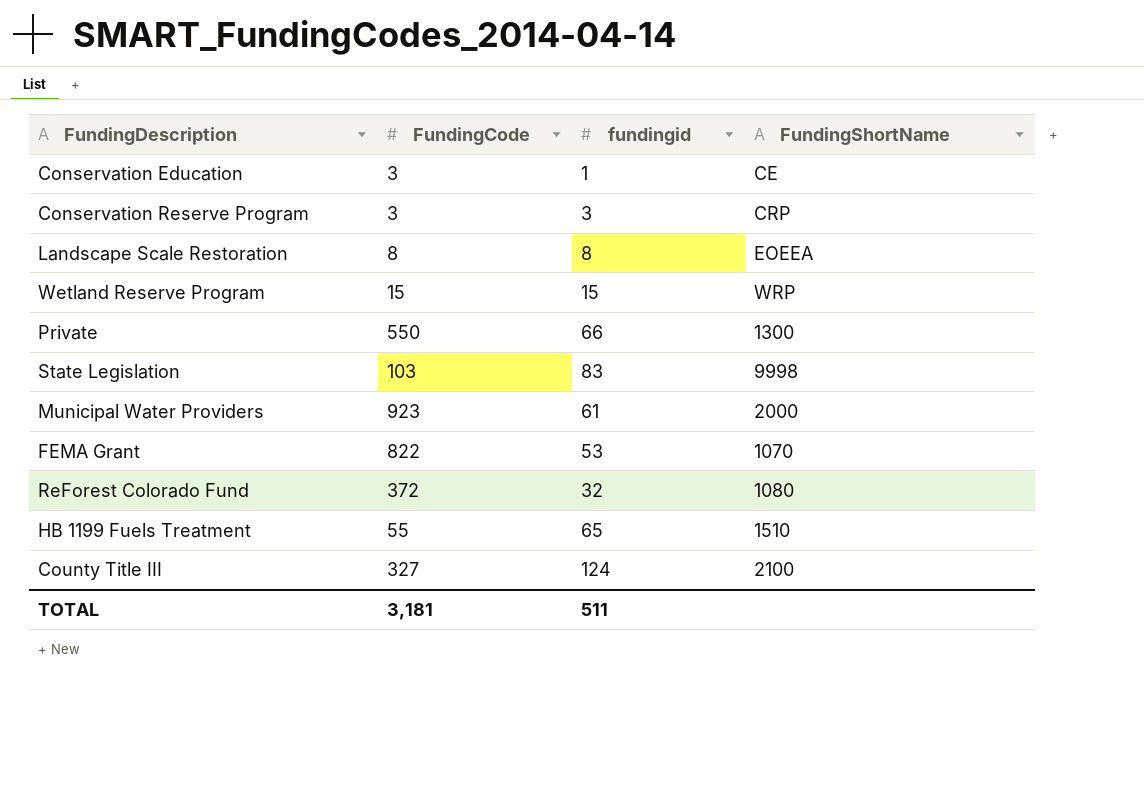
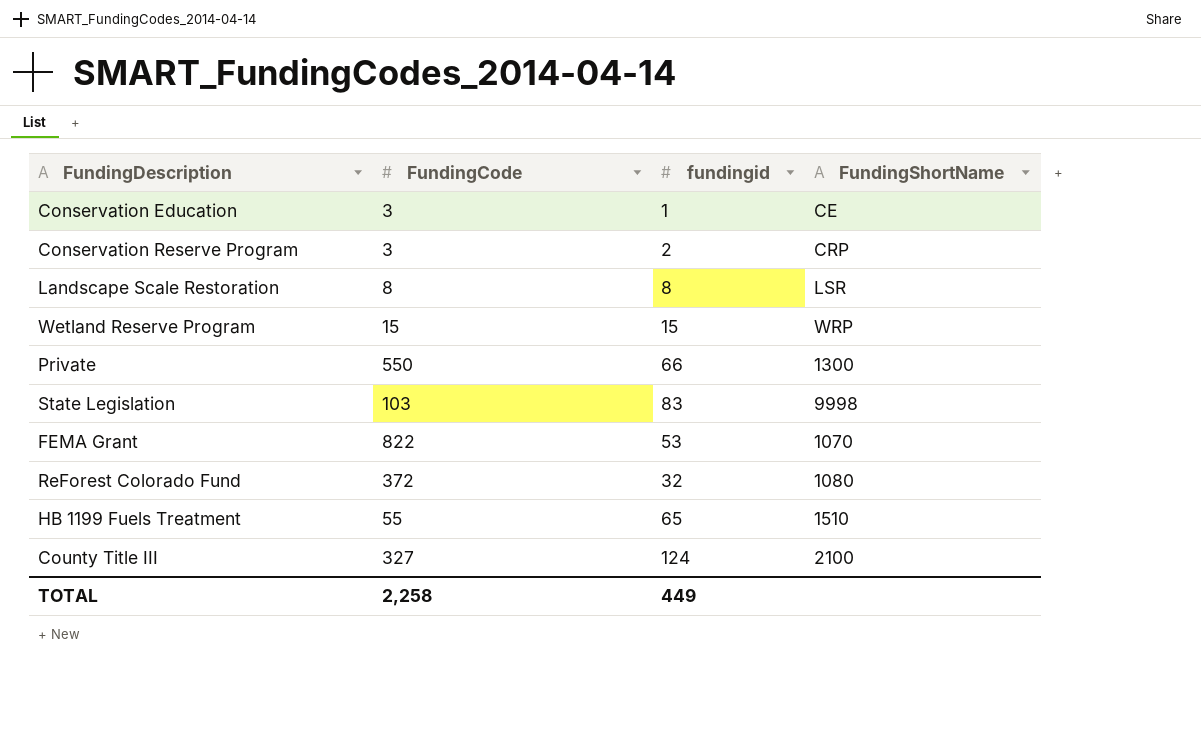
row Municipal Water Providers: 923 | 61 | 2000 -> none
Conservation Reserve Program | fundingid: 3 -> 2
Landscape Scale Restoration | FundingShortName: EOEEA -> LSR
TOTAL | FundingCode: 3,181 -> 2,258
TOTAL | fundingid: 511 -> 449

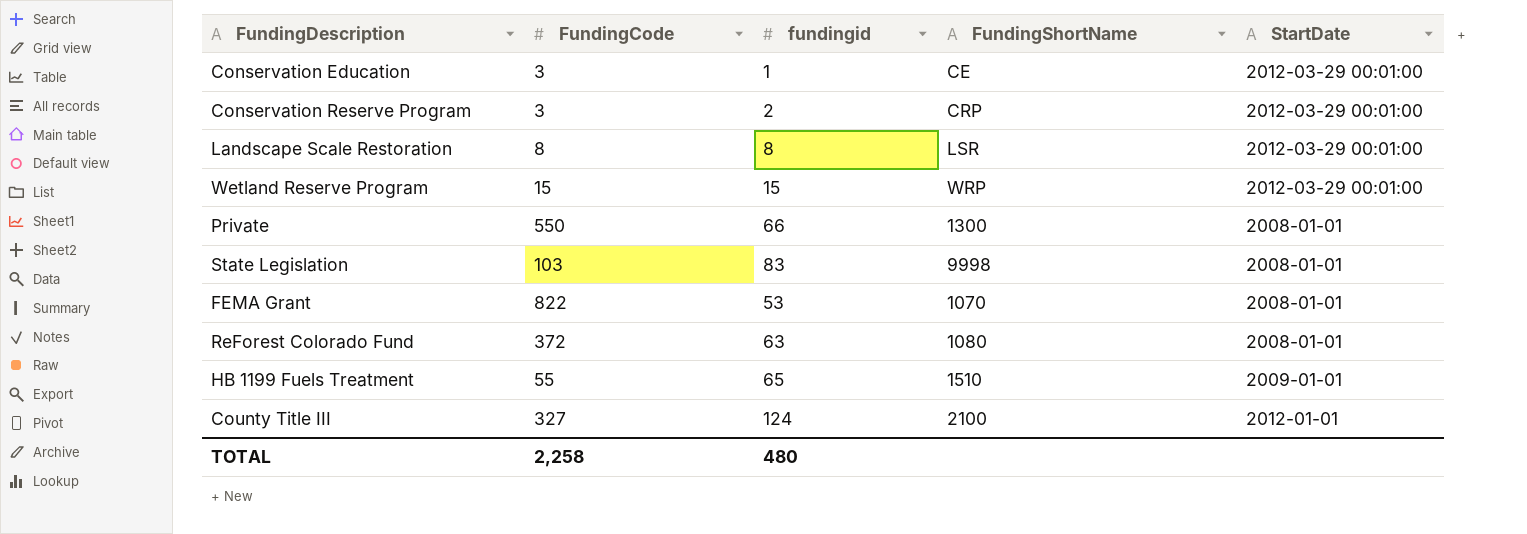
column StartDate | position: none -> 5
ReForest Colorado Fund | fundingid: 32 -> 63
TOTAL | fundingid: 449 -> 480

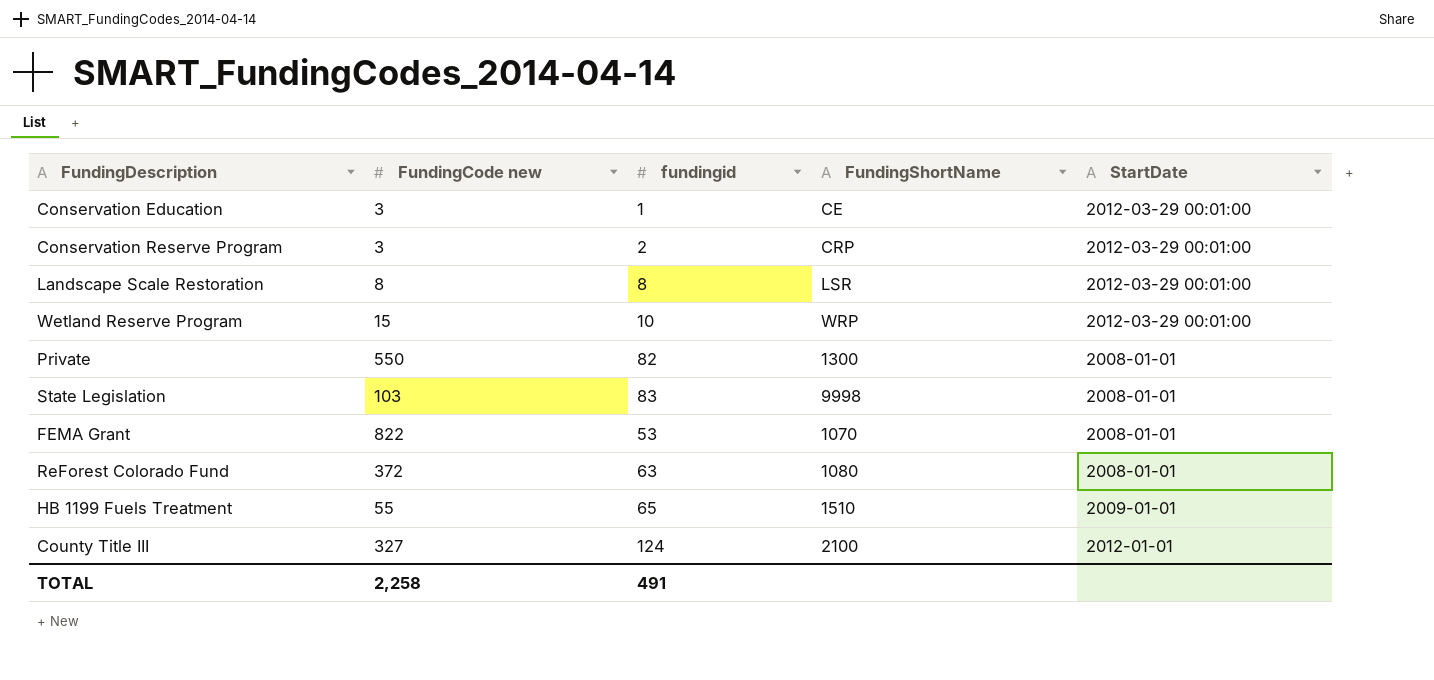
column name: FundingCode -> FundingCode new
Wetland Reserve Program | fundingid: 15 -> 10
Private | fundingid: 66 -> 82
TOTAL | fundingid: 480 -> 491

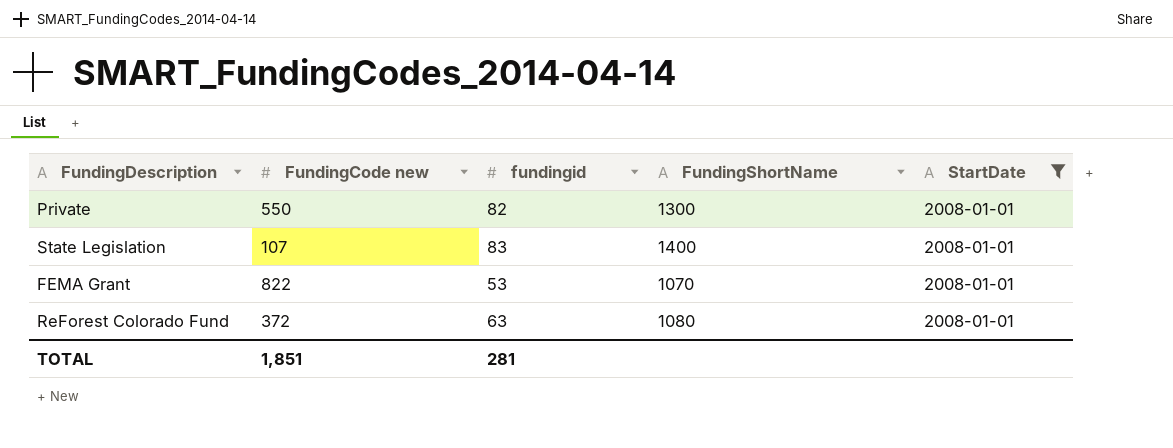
filter: none -> StartDate = 2008-01-01
State Legislation | FundingCode new: 103 -> 107
State Legislation | FundingShortName: 9998 -> 1400
TOTAL | FundingCode new: 2,258 -> 1,851
TOTAL | fundingid: 491 -> 281

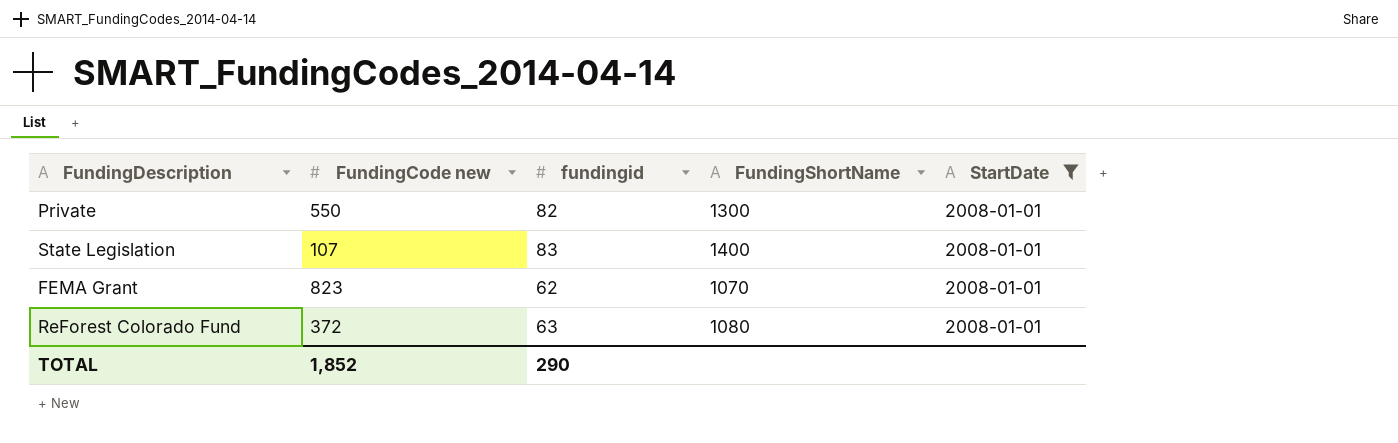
FEMA Grant | FundingCode new: 822 -> 823
FEMA Grant | fundingid: 53 -> 62
TOTAL | FundingCode new: 1,851 -> 1,852
TOTAL | fundingid: 281 -> 290

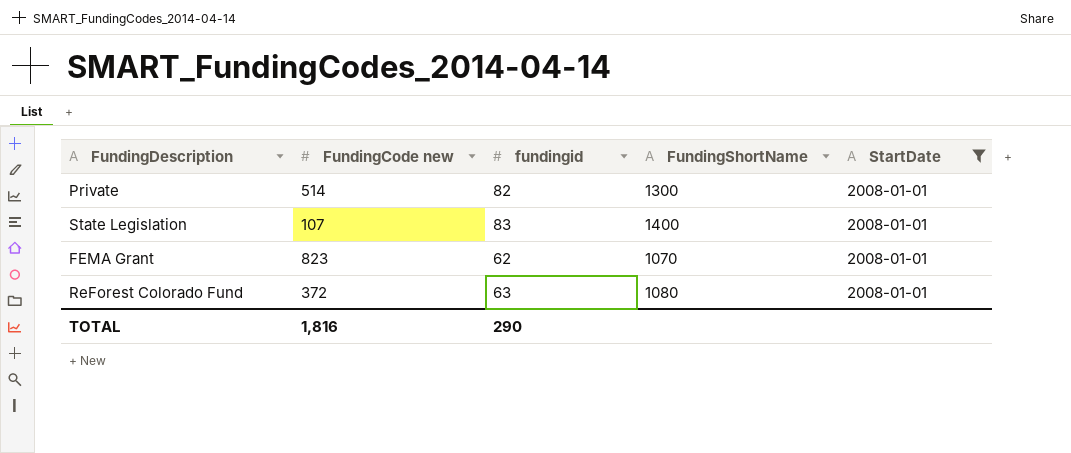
Private | FundingCode new: 550 -> 514
TOTAL | FundingCode new: 1,852 -> 1,816

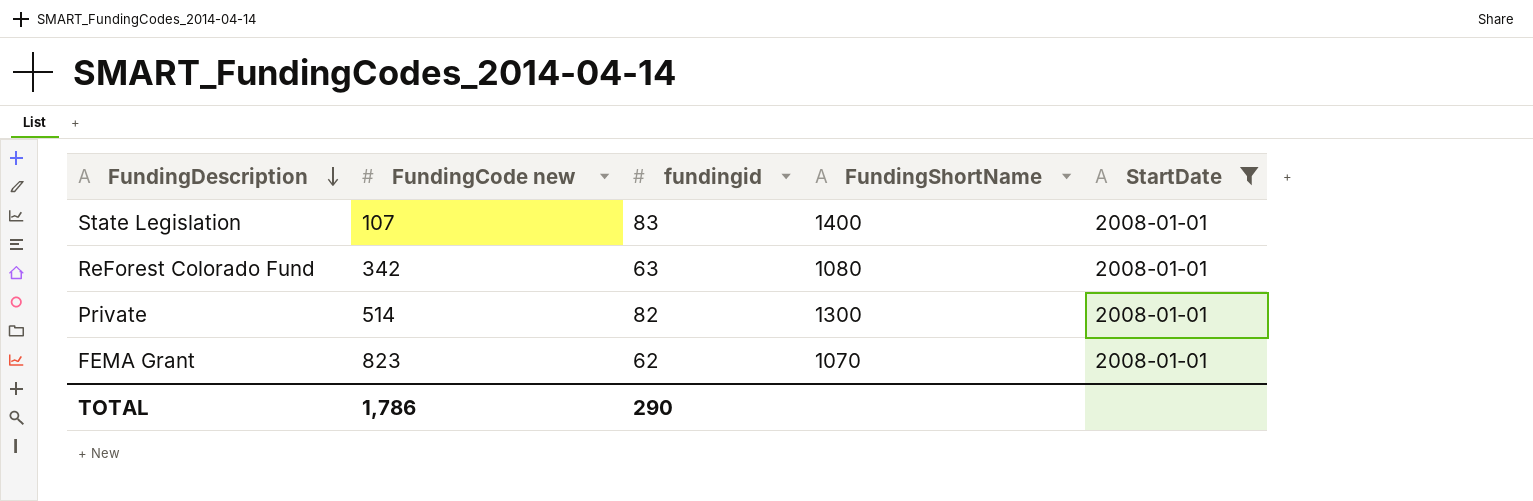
row order: none -> FundingDescription descending
ReForest Colorado Fund | FundingCode new: 372 -> 342
TOTAL | FundingCode new: 1,816 -> 1,786

